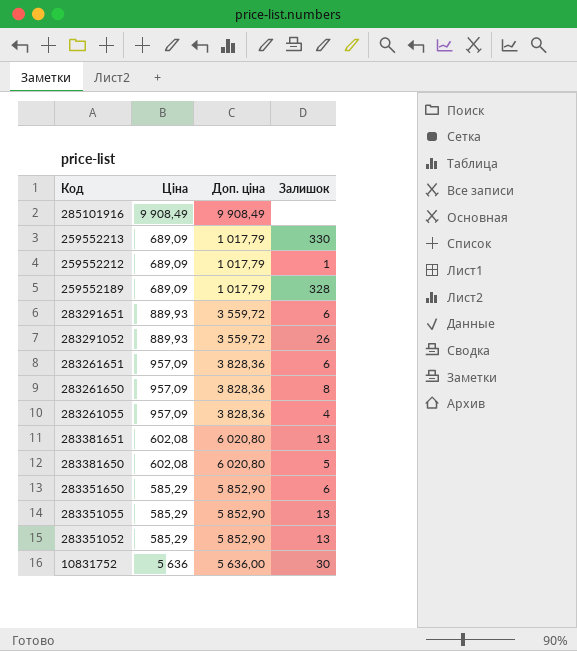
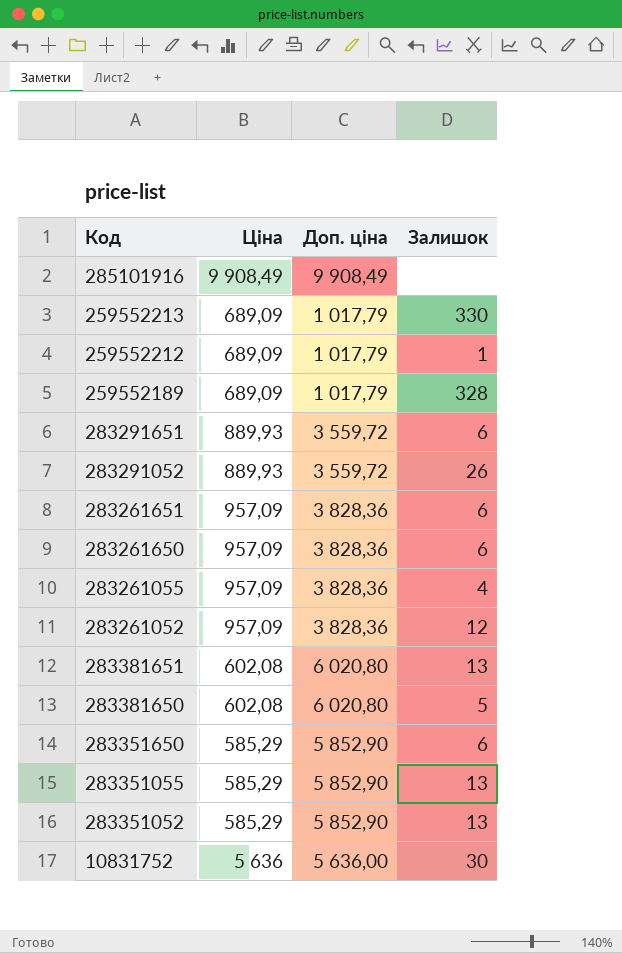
283261650 | Залишок: 8 -> 6
row 283261052: none -> 957,09 | 3 828,36 | 12

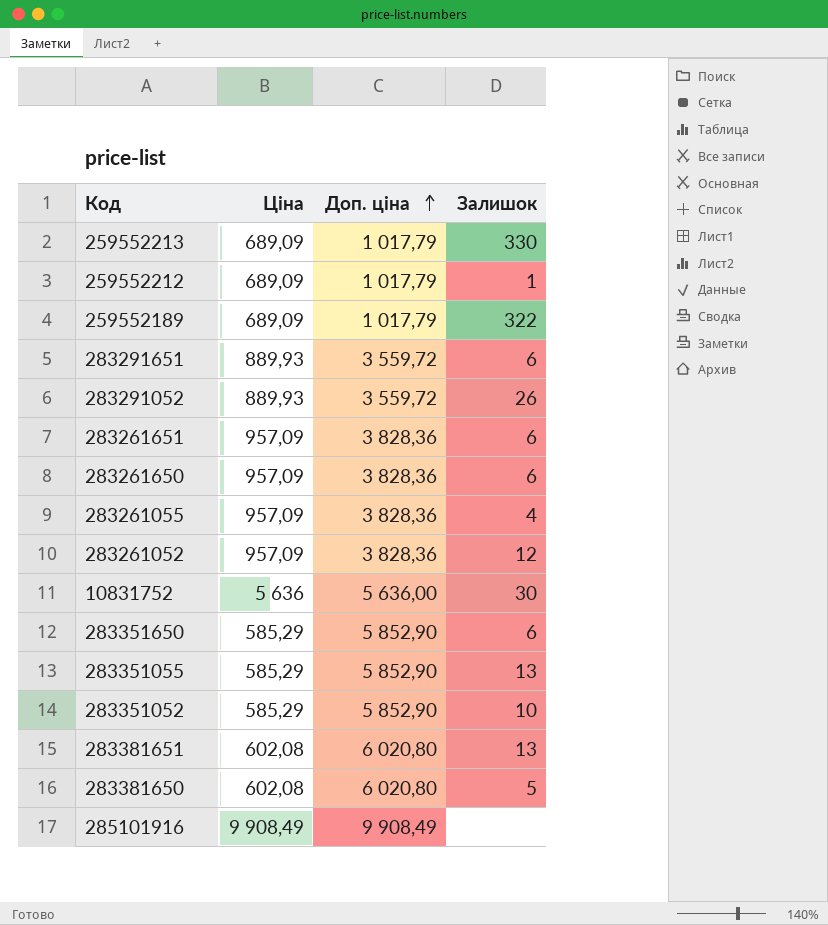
row order: none -> Доп. ціна ascending
259552189 | Залишок: 328 -> 322
283351052 | Залишок: 13 -> 10

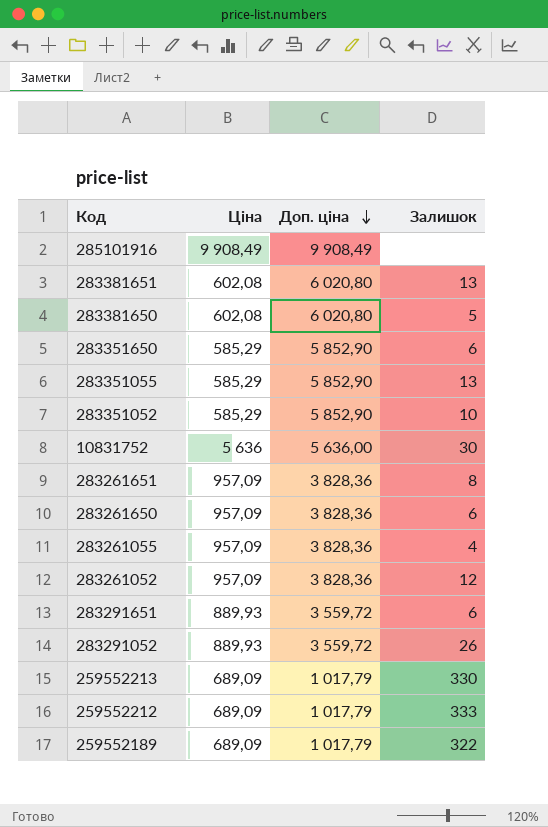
row order: Доп. ціна ascending -> Доп. ціна descending
283261651 | Залишок: 6 -> 8
259552212 | Залишок: 1 -> 333

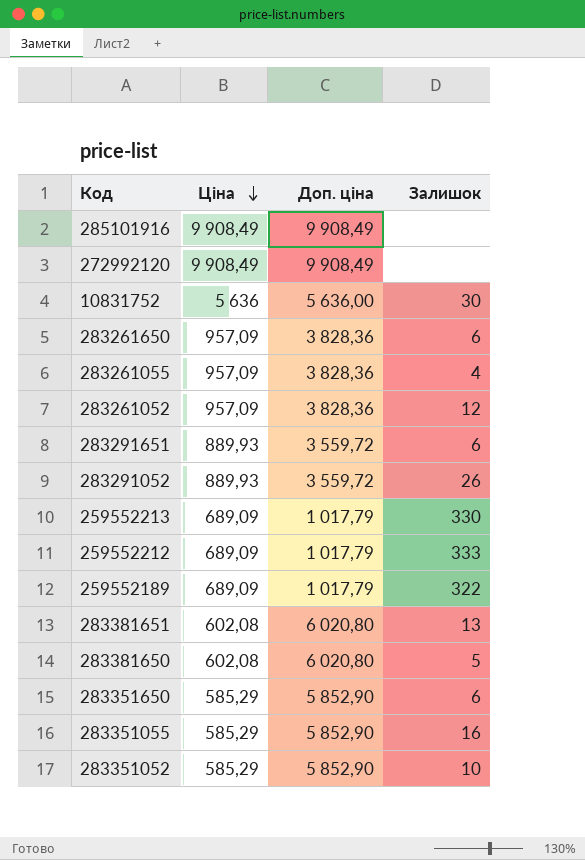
row order: Доп. ціна descending -> Ціна descending
row 283261651: 957,09 | 3 828,36 | 8 -> none
row 272992120: none -> 9 908,49 | 9 908,49 | none
283351055 | Залишок: 13 -> 16

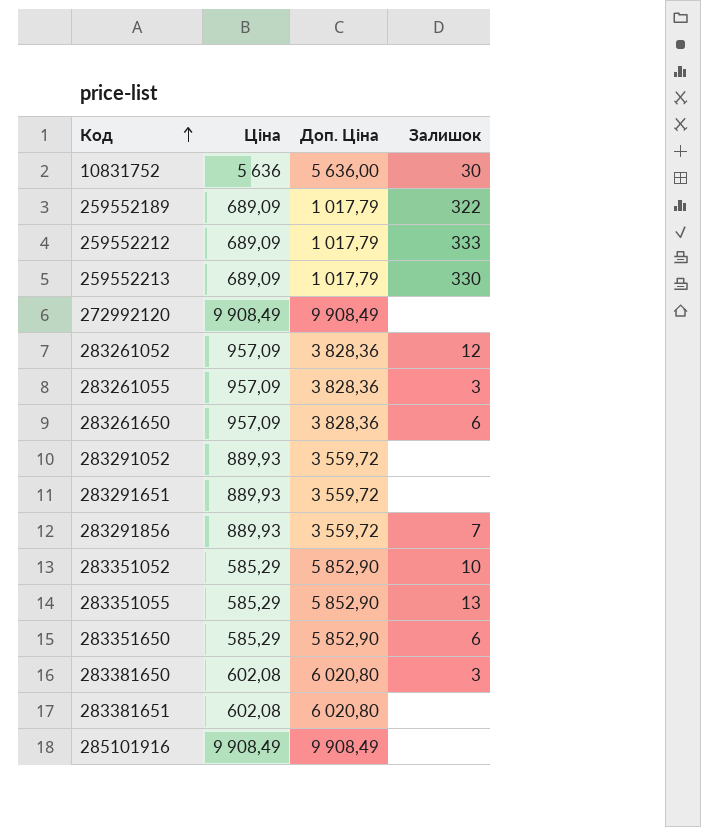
row order: Ціна descending -> Код ascending
column name: Доп. ціна -> Доп. Ціна
283261055 | Залишок: 4 -> 3
283291052 | Залишок: 26 -> none
283291651 | Залишок: 6 -> none
row 283291856: none -> 889,93 | 3 559,72 | 7
283351055 | Залишок: 16 -> 13
283381650 | Залишок: 5 -> 3
283381651 | Залишок: 13 -> none

